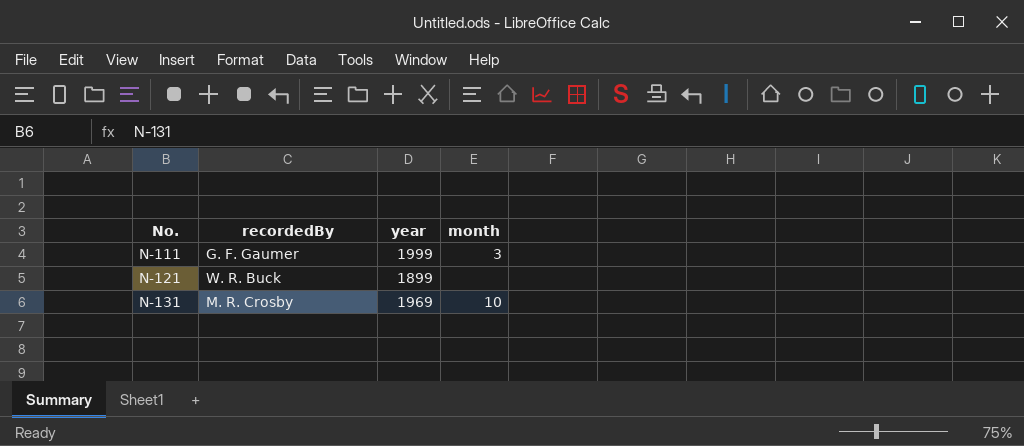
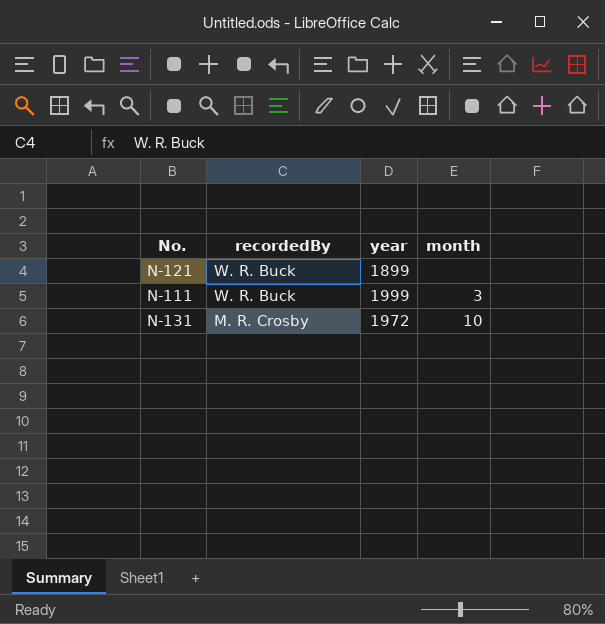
row order: No. ascending -> recordedBy descending
N-111 | recordedBy: G. F. Gaumer -> W. R. Buck
N-131 | year: 1969 -> 1972

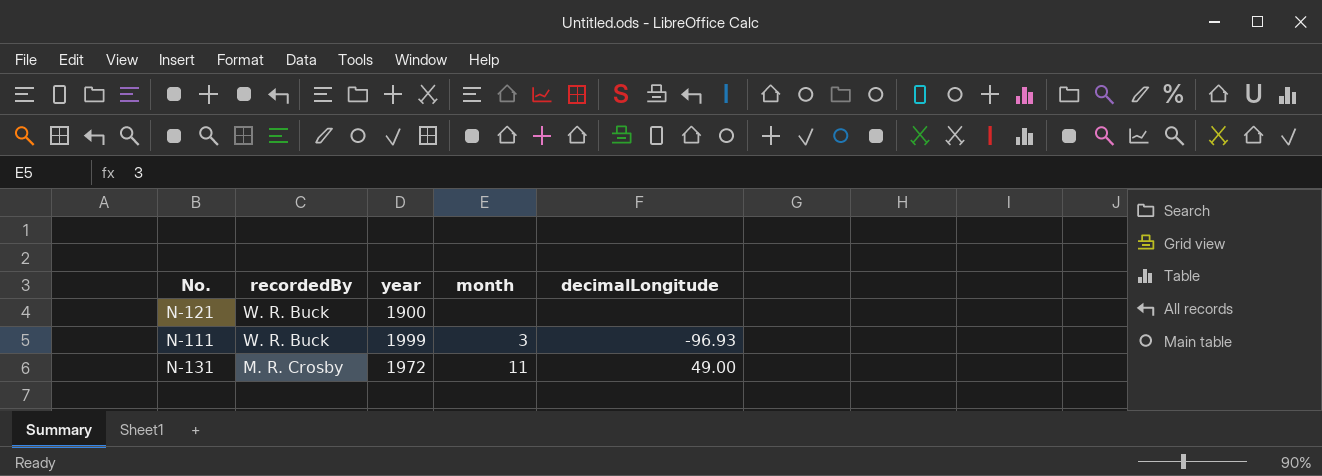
column decimalLongitude | position: none -> 5
N-121 | year: 1899 -> 1900
N-131 | month: 10 -> 11

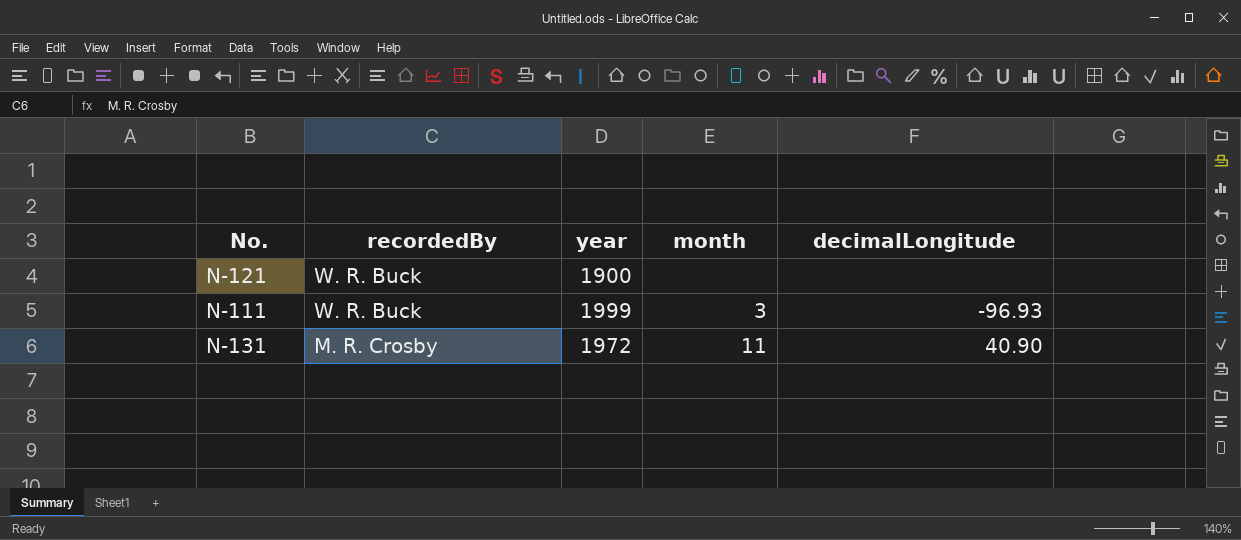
N-131 | decimalLongitude: 49.00 -> 40.90

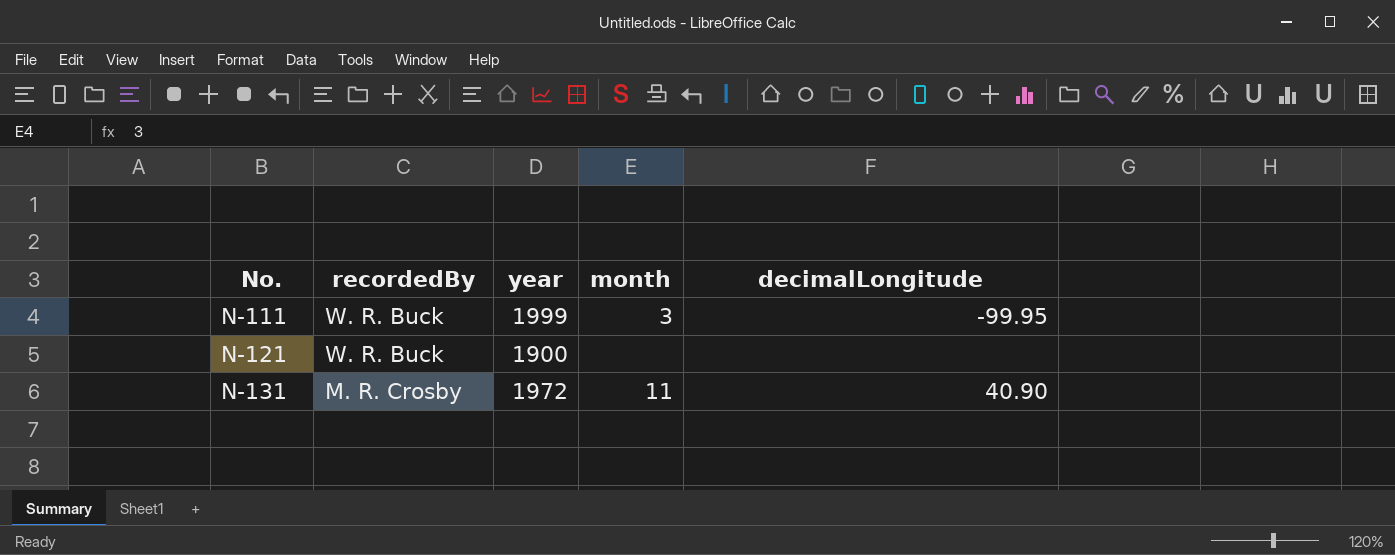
row order: recordedBy descending -> No. ascending
N-111 | decimalLongitude: -96.93 -> -99.95

